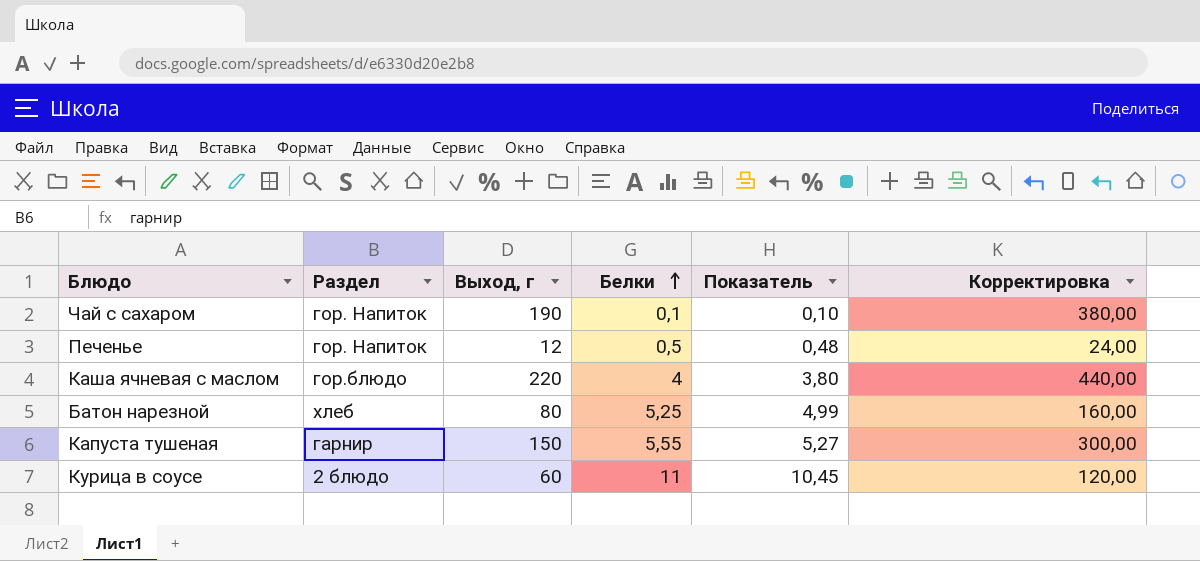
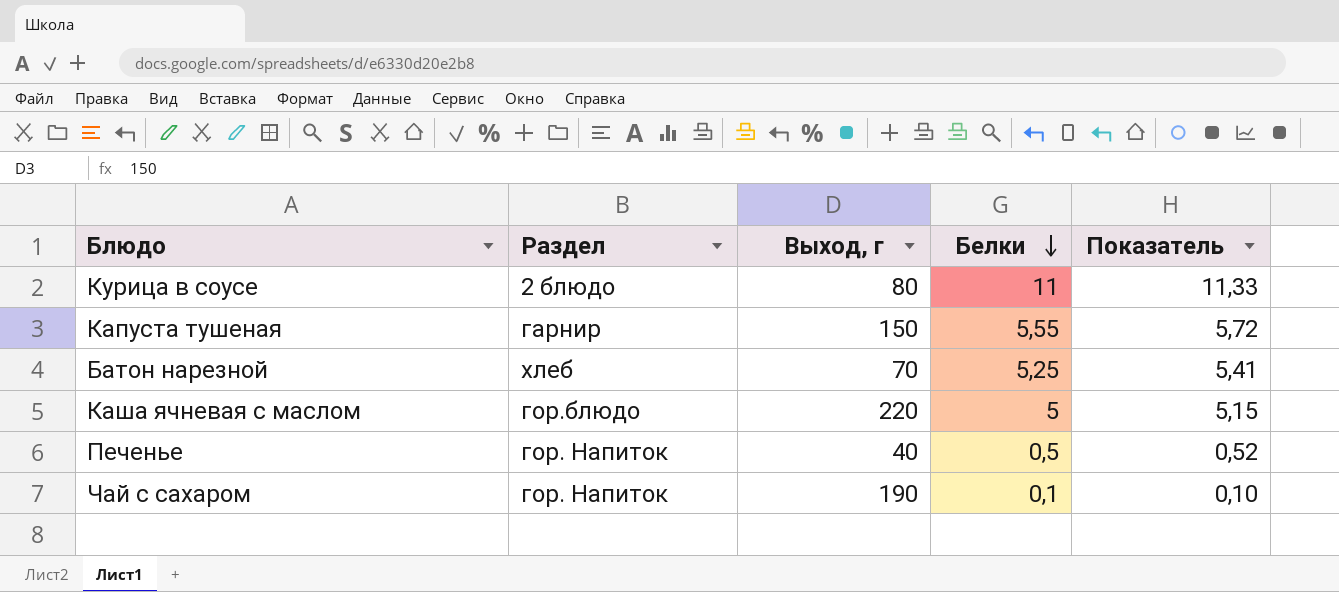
row order: Белки ascending -> Белки descending
column Корректировка | formula: [Выход, г] * 2 -> none
column Показатель | formula: [Белки] * 0,95 -> [Белки] * 1,03
Курица в соусе | Выход, г: 60 -> 80
Батон нарезной | Выход, г: 80 -> 70
Каша ячневая с маслом | Белки: 4 -> 5
Печенье | Выход, г: 12 -> 40

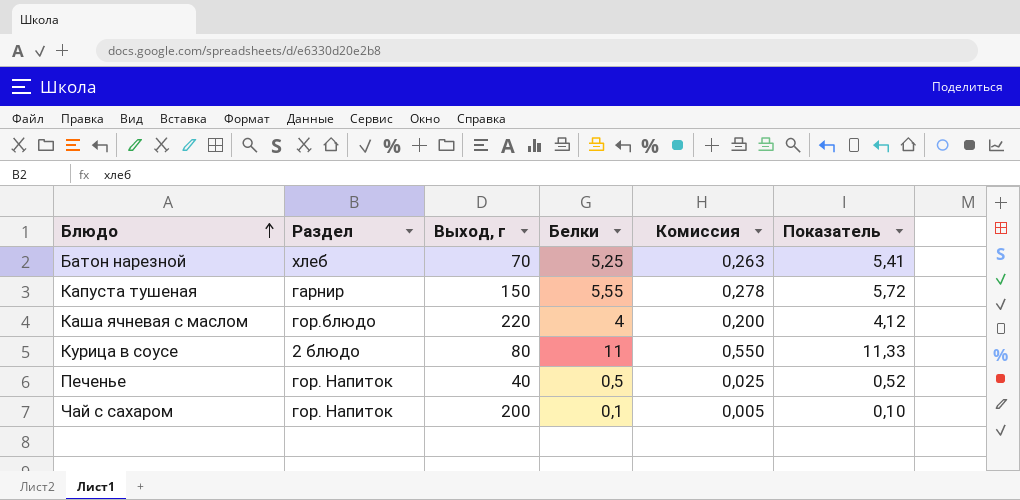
row order: Белки descending -> Блюдо ascending
column Комиссия | formula: none -> [Белки] * 0,05
Каша ячневая с маслом | Белки: 5 -> 4
Каша ячневая с маслом | Показатель: 5,15 -> 4,12
Чай с сахаром | Выход, г: 190 -> 200

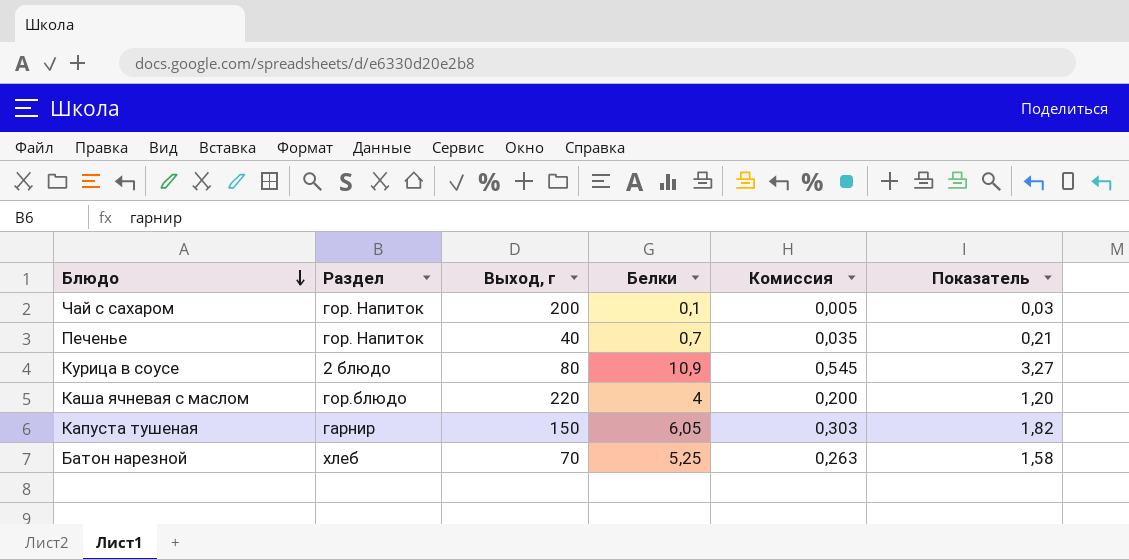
row order: Блюдо ascending -> Блюдо descending
column Показатель | formula: [Белки] * 1,03 -> [Белки] * 0,3
Печенье | Белки: 0,5 -> 0,7
Печенье | Комиссия: 0,025 -> 0,035
Курица в соусе | Белки: 11 -> 10,9
Курица в соусе | Комиссия: 0,550 -> 0,545
Капуста тушеная | Белки: 5,55 -> 6,05
Капуста тушеная | Комиссия: 0,278 -> 0,303

